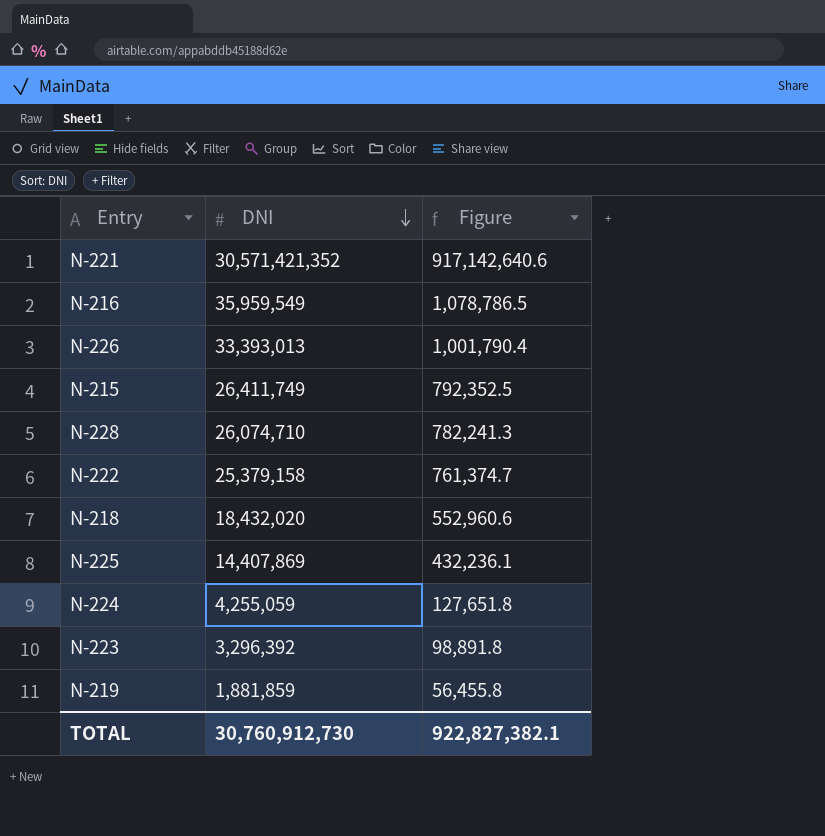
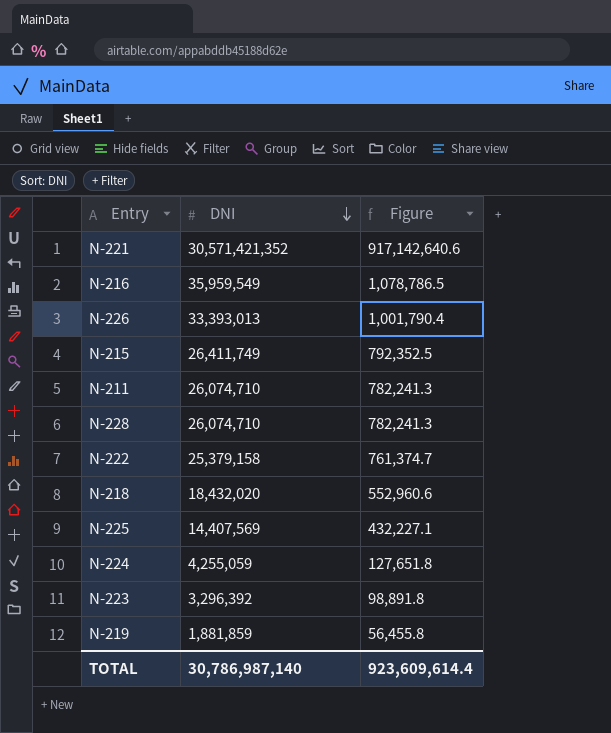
row N-211: none -> 26,074,710 | 782,241.3
N-225 | DNI: 14,407,869 -> 14,407,569
N-225 | Figure: 432,236.1 -> 432,227.1
TOTAL | DNI: 30,760,912,730 -> 30,786,987,140
TOTAL | Figure: 922,827,382.1 -> 923,609,614.4

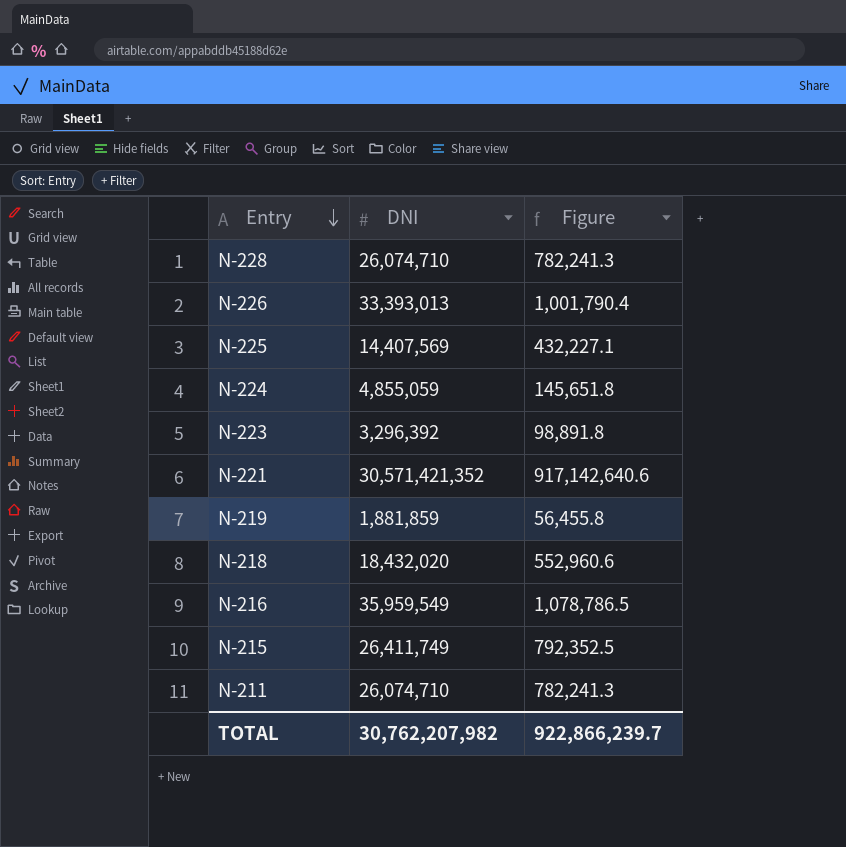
row order: DNI descending -> Entry descending
row N-222: 25,379,158 | 761,374.7 -> none
N-224 | DNI: 4,255,059 -> 4,855,059
N-224 | Figure: 127,651.8 -> 145,651.8
TOTAL | DNI: 30,786,987,140 -> 30,762,207,982
TOTAL | Figure: 923,609,614.4 -> 922,866,239.7

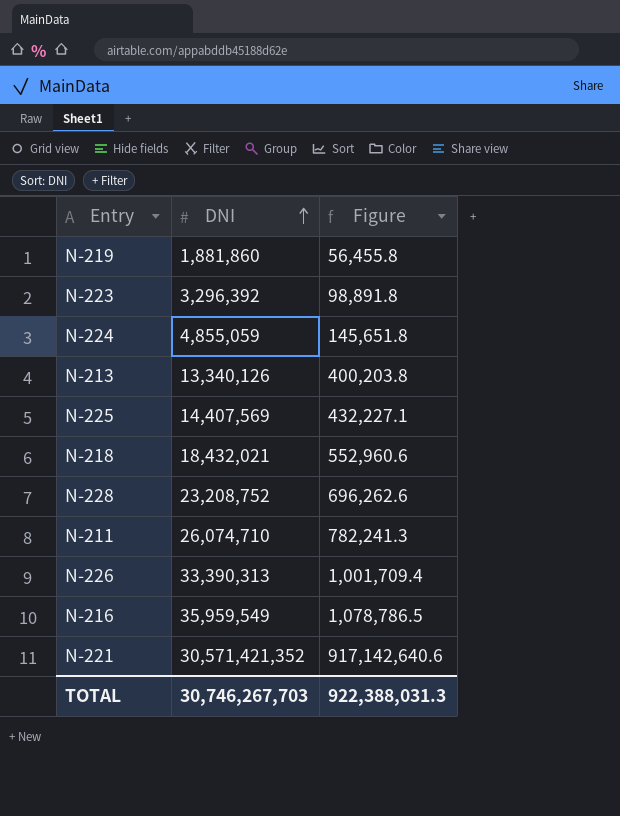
row order: Entry descending -> DNI ascending
row N-215: 26,411,749 | 792,352.5 -> none
N-219 | DNI: 1,881,859 -> 1,881,860
row N-213: none -> 13,340,126 | 400,203.8
N-218 | DNI: 18,432,020 -> 18,432,021
N-228 | DNI: 26,074,710 -> 23,208,752
N-228 | Figure: 782,241.3 -> 696,262.6
N-226 | DNI: 33,393,013 -> 33,390,313
N-226 | Figure: 1,001,790.4 -> 1,001,709.4
TOTAL | DNI: 30,762,207,982 -> 30,746,267,703
TOTAL | Figure: 922,866,239.7 -> 922,388,031.3

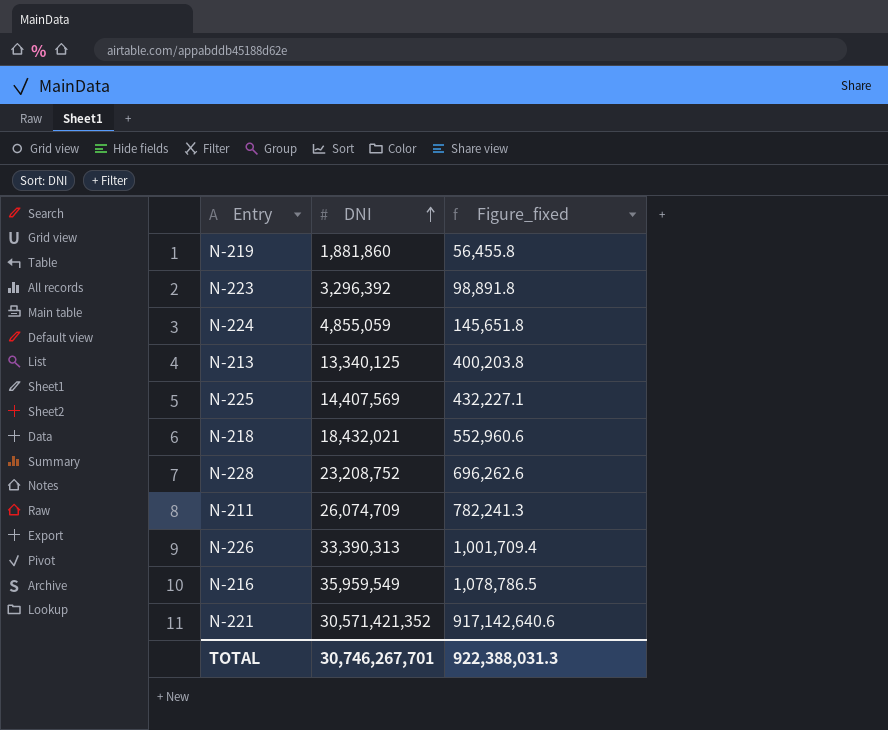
column name: Figure -> Figure_fixed
N-213 | DNI: 13,340,126 -> 13,340,125
N-211 | DNI: 26,074,710 -> 26,074,709
TOTAL | DNI: 30,746,267,703 -> 30,746,267,701

